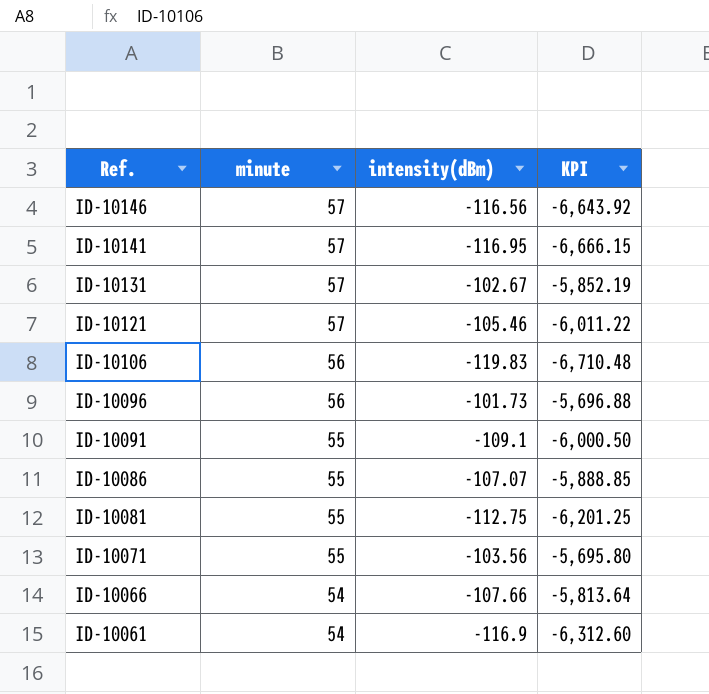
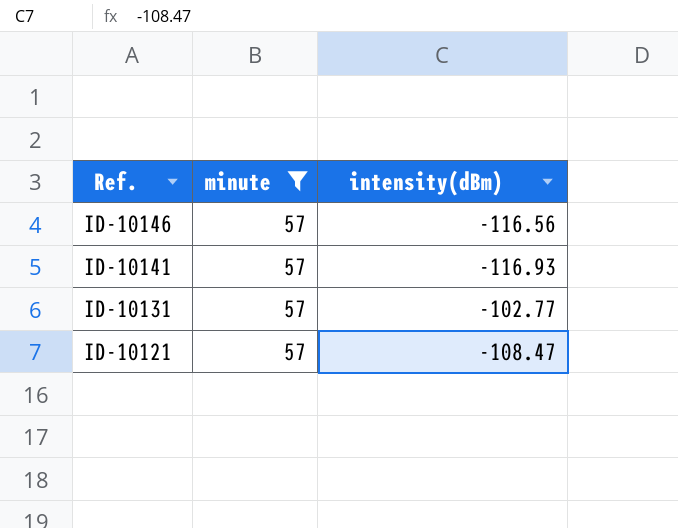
filter: none -> minute = 57
column KPI | formula: [minute] * [intensity(dBm)] -> none
ID-10141 | intensity(dBm): -116.95 -> -116.93
ID-10131 | intensity(dBm): -102.67 -> -102.77
ID-10121 | intensity(dBm): -105.46 -> -108.47

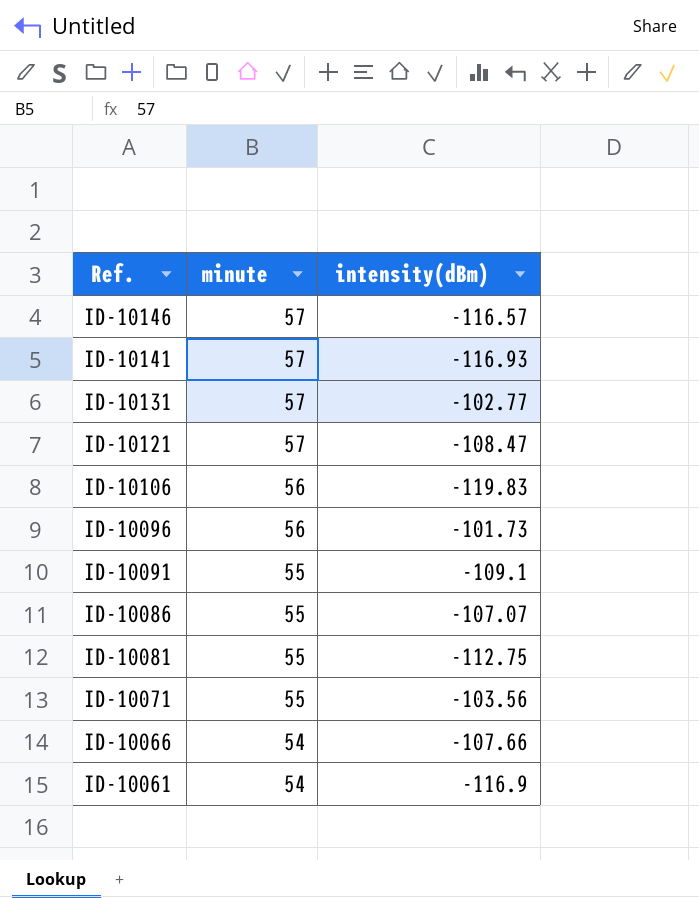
filter: minute = 57 -> none
ID-10146 | intensity(dBm): -116.56 -> -116.57

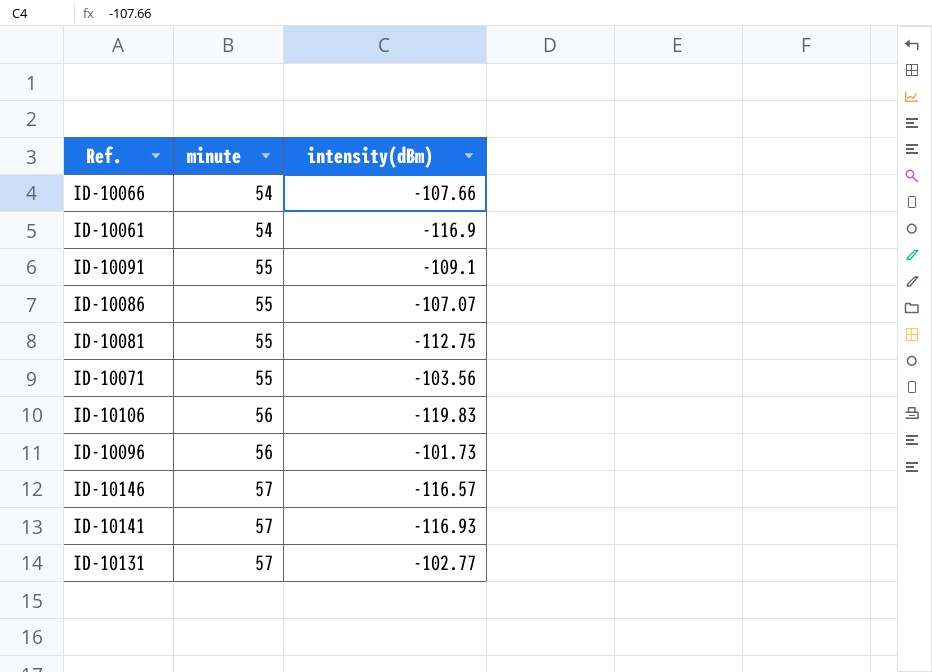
row order: Ref. descending -> minute ascending
row ID-10121: 57 | -108.47 -> none

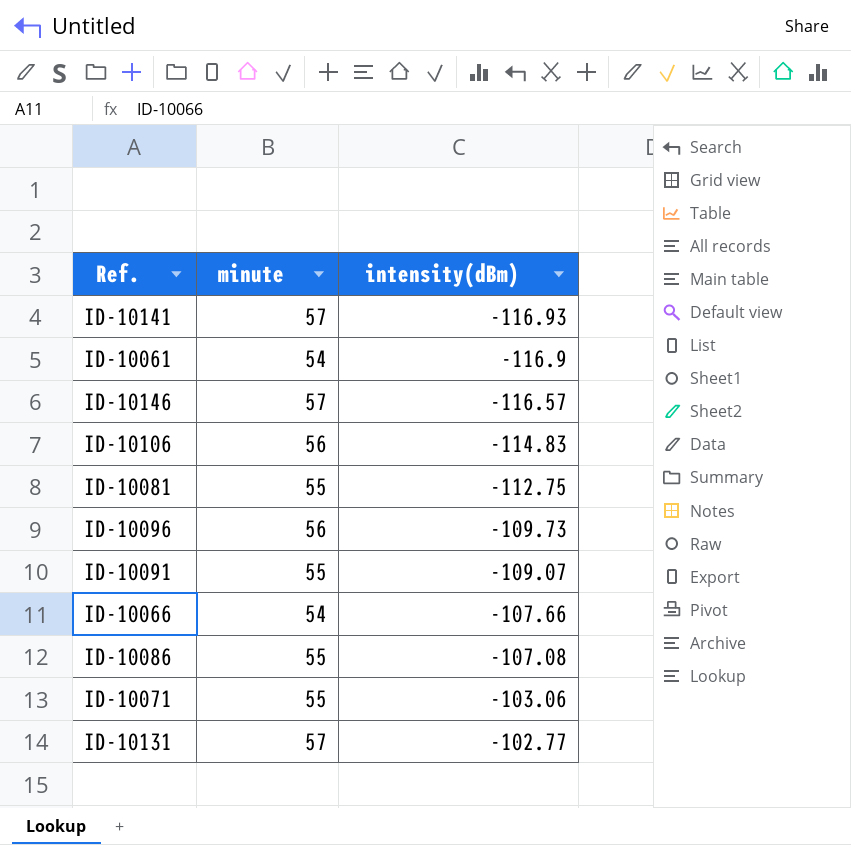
row order: minute ascending -> intensity(dBm) ascending
ID-10106 | intensity(dBm): -119.83 -> -114.83
ID-10096 | intensity(dBm): -101.73 -> -109.73
ID-10091 | intensity(dBm): -109.1 -> -109.07
ID-10086 | intensity(dBm): -107.07 -> -107.08
ID-10071 | intensity(dBm): -103.56 -> -103.06

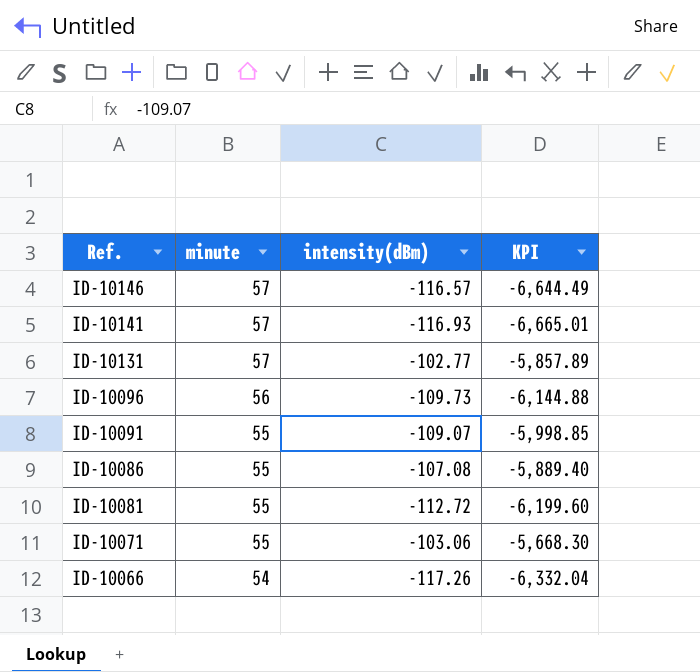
row order: intensity(dBm) ascending -> Ref. descending
column KPI | formula: none -> [minute] * [intensity(dBm)]
row ID-10061: 54 | -116.9 -> none
row ID-10106: 56 | -114.83 -> none
ID-10081 | intensity(dBm): -112.75 -> -112.72
ID-10066 | intensity(dBm): -107.66 -> -117.26

